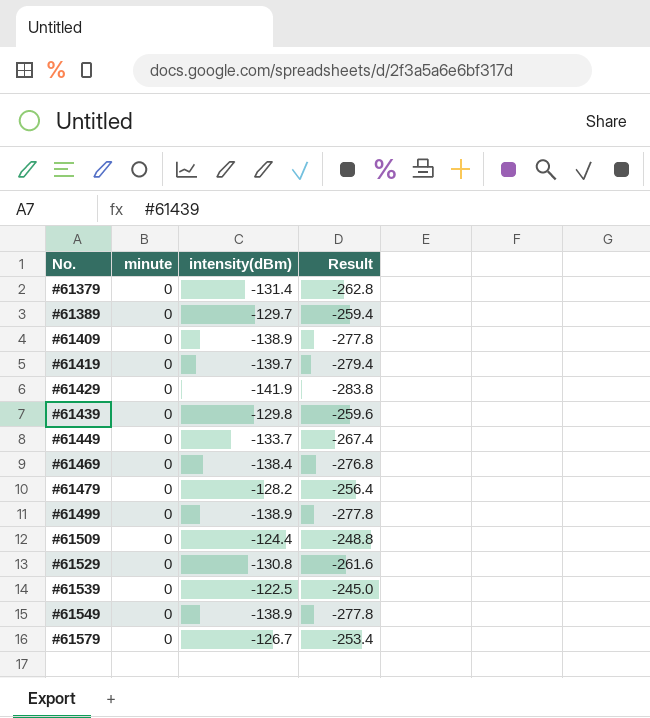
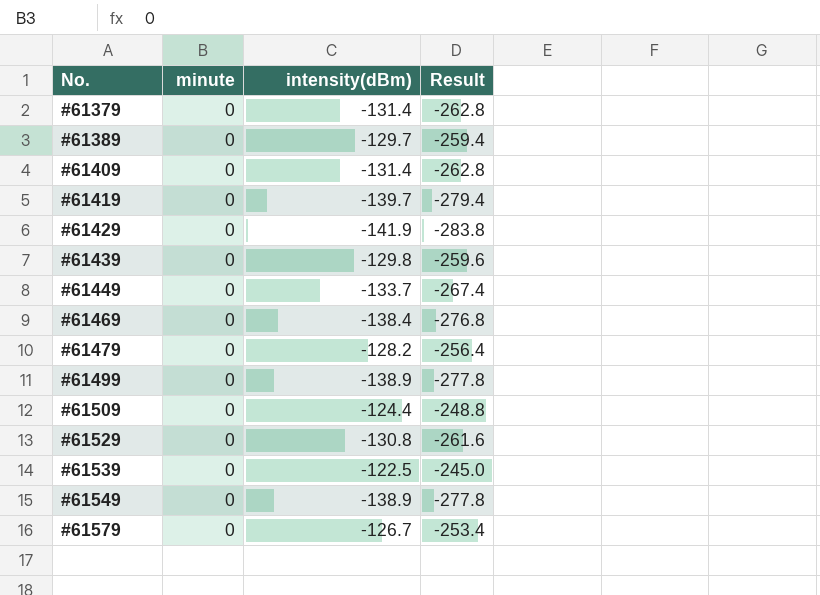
#61409 | intensity(dBm): -138.9 -> -131.4
#61409 | Result: -277.8 -> -262.8

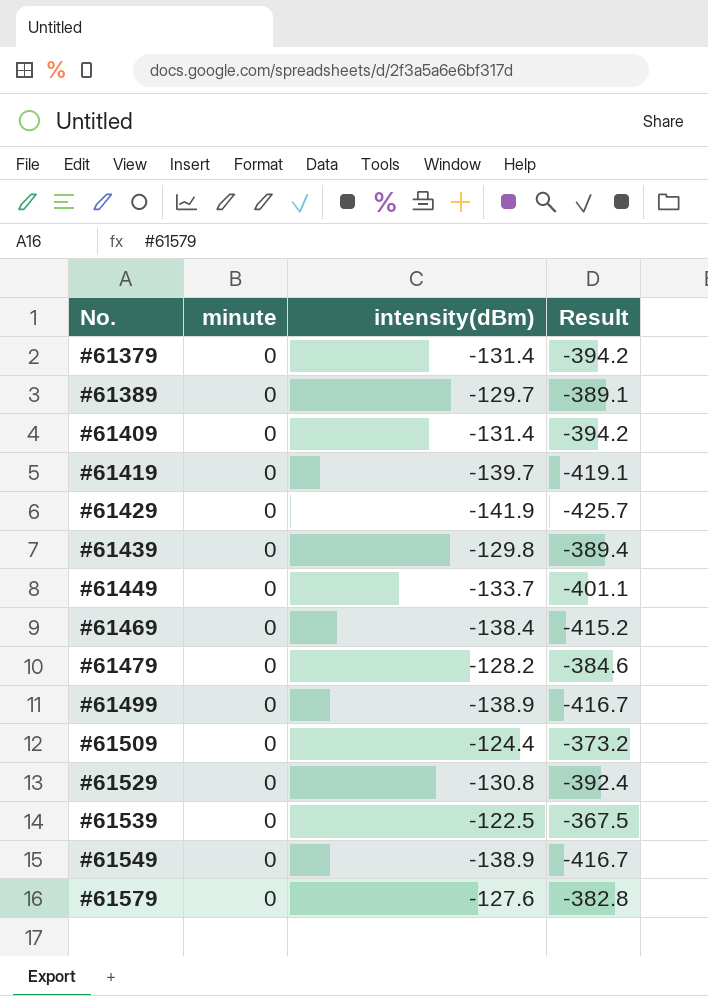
column Result | formula: [intensity(dBm)] * 2 -> [intensity(dBm)] * 3
#61579 | intensity(dBm): -126.7 -> -127.6

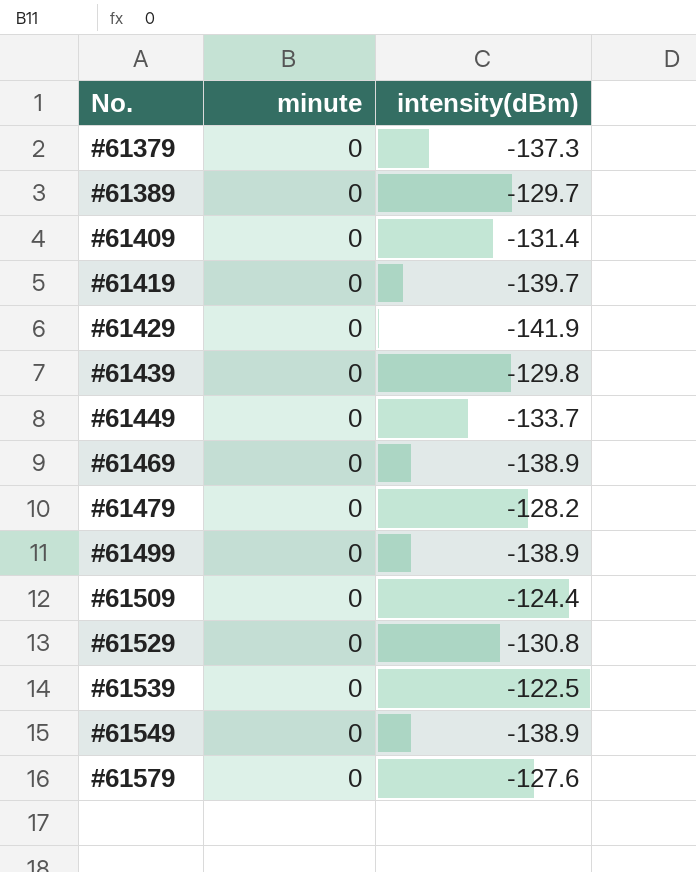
column Result | formula: [intensity(dBm)] * 3 -> none
#61379 | intensity(dBm): -131.4 -> -137.3
#61469 | intensity(dBm): -138.4 -> -138.9

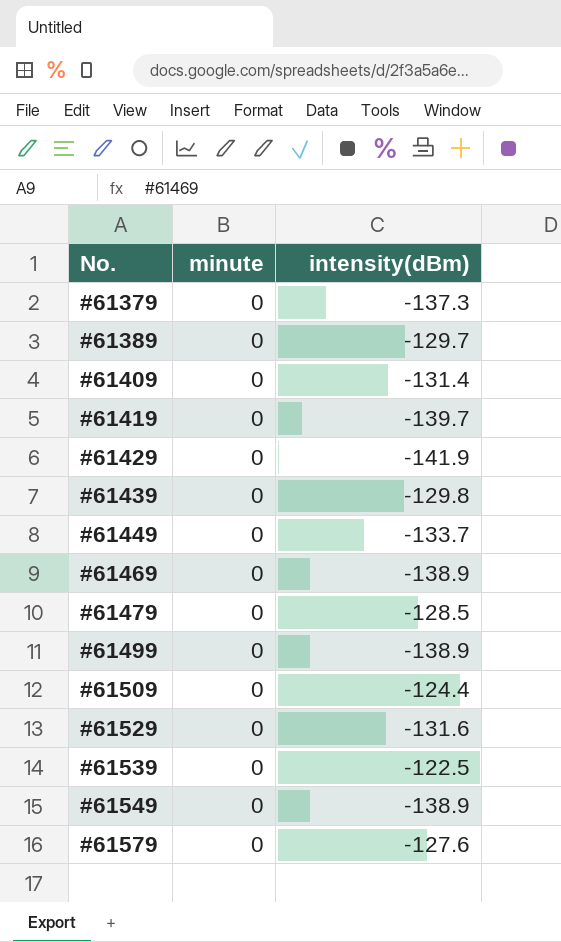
#61479 | intensity(dBm): -128.2 -> -128.5
#61529 | intensity(dBm): -130.8 -> -131.6

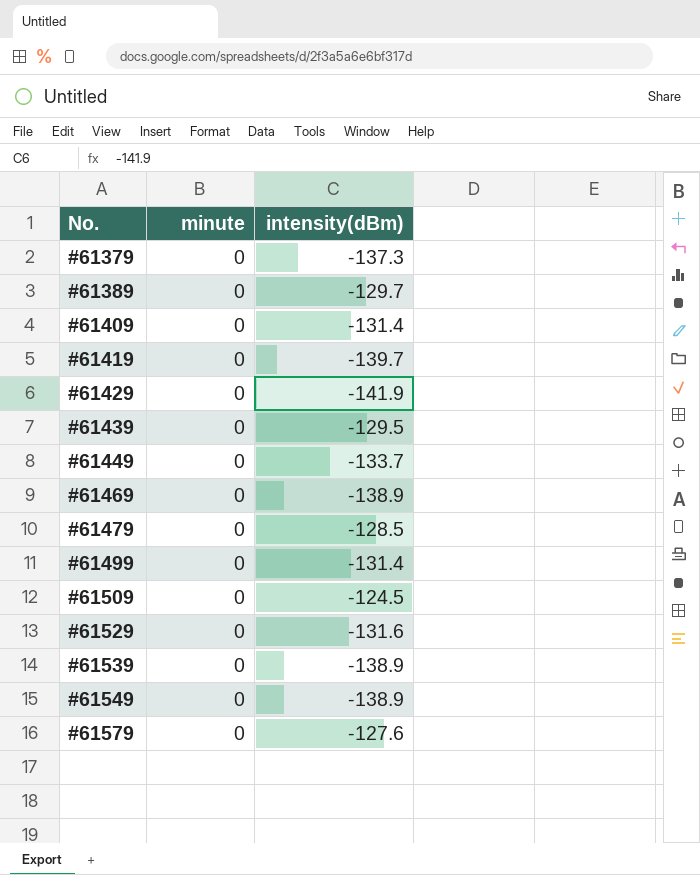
#61439 | intensity(dBm): -129.8 -> -129.5
#61499 | intensity(dBm): -138.9 -> -131.4
#61509 | intensity(dBm): -124.4 -> -124.5
#61539 | intensity(dBm): -122.5 -> -138.9

